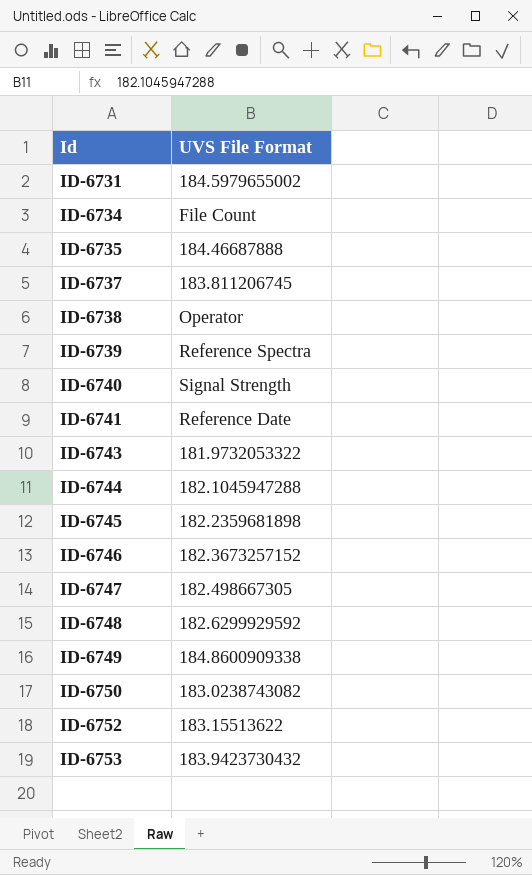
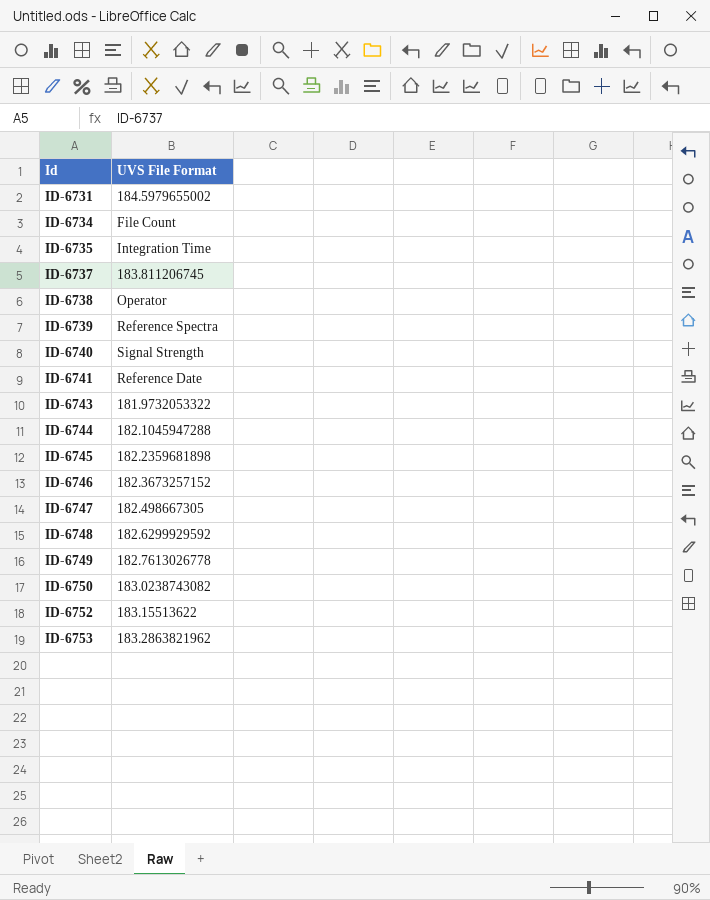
ID-6735 | UVS File Format: 184.46687888 -> Integration Time
ID-6749 | UVS File Format: 184.8600909338 -> 182.7613026778
ID-6753 | UVS File Format: 183.9423730432 -> 183.2863821962

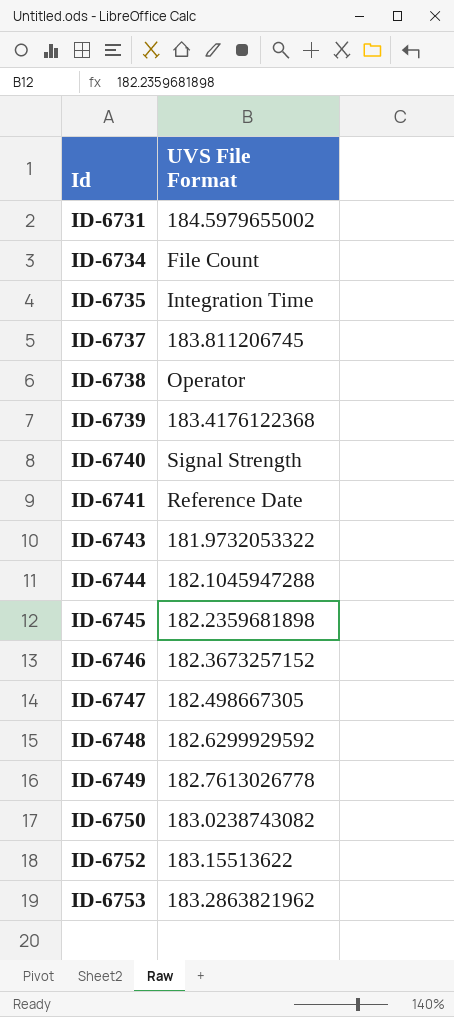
ID-6739 | UVS File Format: Reference Spectra -> 183.4176122368

